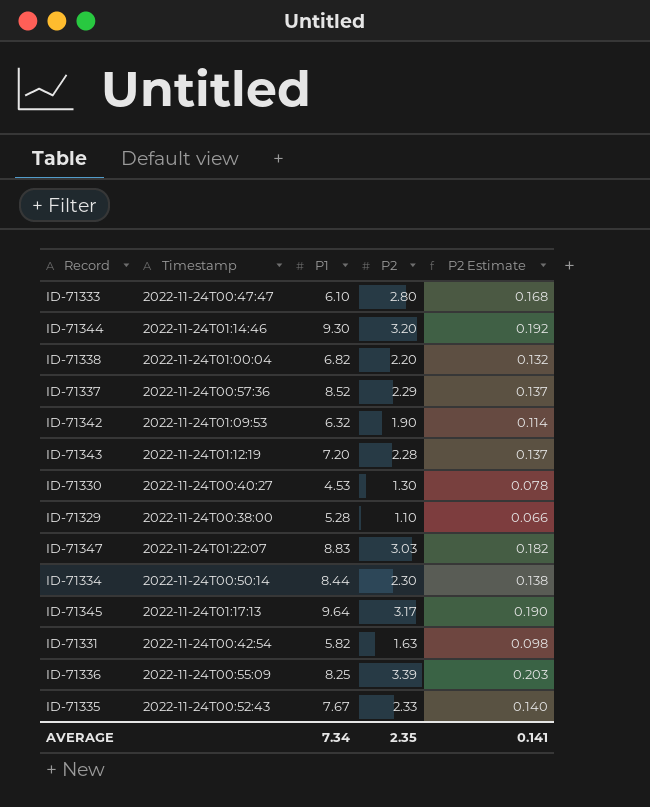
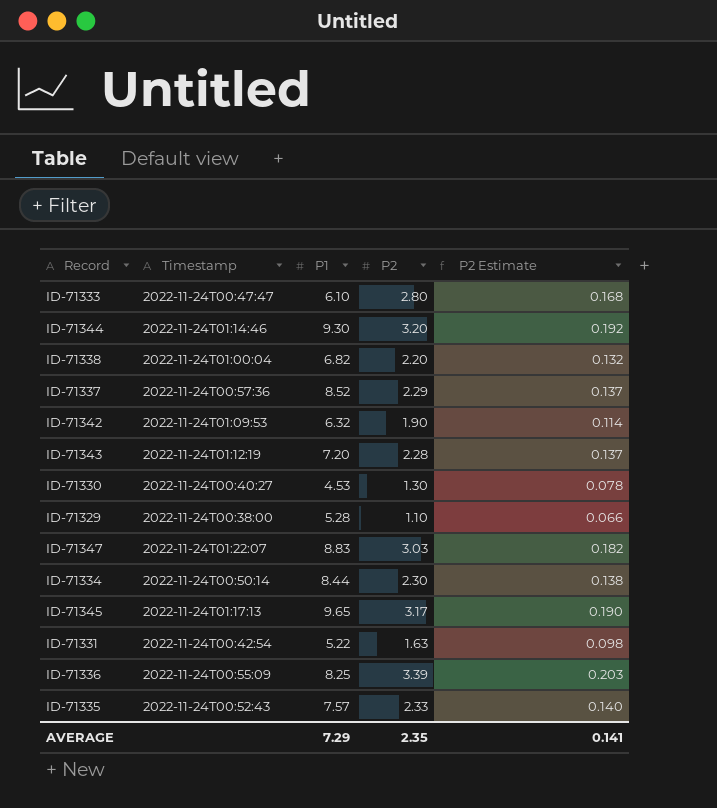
ID-71345 | P1: 9.64 -> 9.65
ID-71331 | P1: 5.82 -> 5.22
ID-71335 | P1: 7.67 -> 7.57
AVERAGE | P1: 7.34 -> 7.29

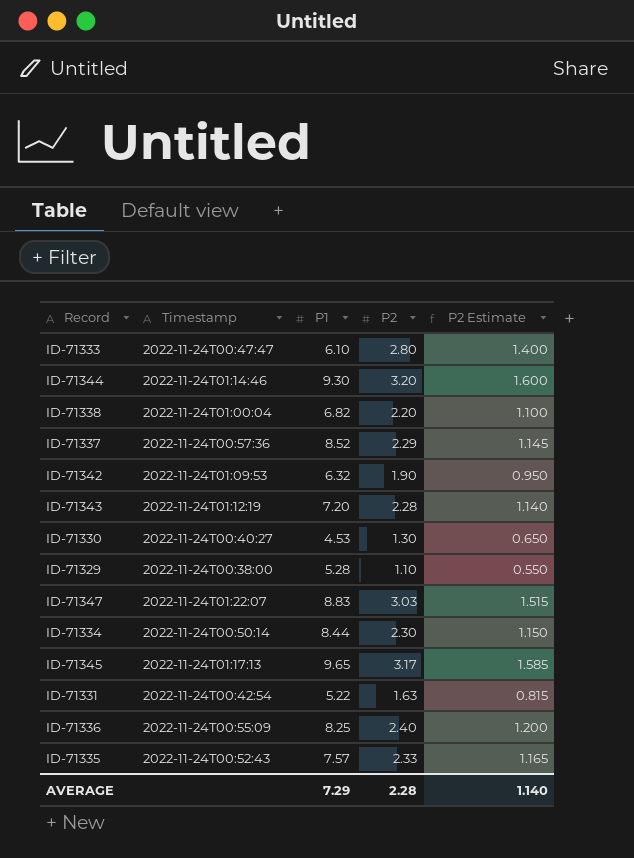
column P2 Estimate | formula: [P2] * 0.06 -> [P2] * 0.5
ID-71336 | P2: 3.39 -> 2.40
AVERAGE | P2: 2.35 -> 2.28
AVERAGE | P2 Estimate: 0.141 -> 1.140

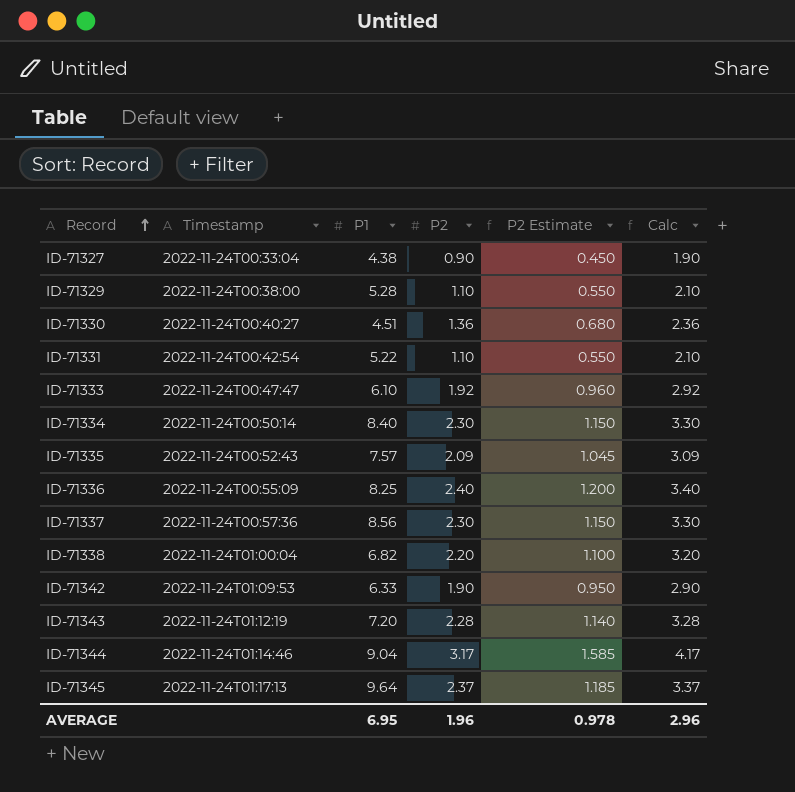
row order: none -> Record ascending
column Calc | formula: none -> [P2] + 1
row ID-71347: 2022-11-24T01:22:07 | 8.83 | 3.03 | 1.515 -> none
row ID-71327: none -> 2022-11-24T00:33:04 | 4.38 | 0.90 | 0.450 | 1.90
ID-71330 | P1: 4.53 -> 4.51
ID-71330 | P2: 1.30 -> 1.36
ID-71330 | P2 Estimate: 0.650 -> 0.680
ID-71331 | P2: 1.63 -> 1.10
ID-71331 | P2 Estimate: 0.815 -> 0.550
ID-71333 | P2: 2.80 -> 1.92
ID-71333 | P2 Estimate: 1.400 -> 0.960
ID-71334 | P1: 8.44 -> 8.40
ID-71335 | P2: 2.33 -> 2.09
ID-71335 | P2 Estimate: 1.165 -> 1.045
ID-71337 | P1: 8.52 -> 8.56
ID-71337 | P2: 2.29 -> 2.30
ID-71337 | P2 Estimate: 1.145 -> 1.150
ID-71342 | P1: 6.32 -> 6.33
ID-71344 | P1: 9.30 -> 9.04
ID-71344 | P2: 3.20 -> 3.17
ID-71344 | P2 Estimate: 1.600 -> 1.585
ID-71345 | P1: 9.65 -> 9.64
ID-71345 | P2: 3.17 -> 2.37
ID-71345 | P2 Estimate: 1.585 -> 1.185
AVERAGE | P1: 7.29 -> 6.95
AVERAGE | P2: 2.28 -> 1.96
AVERAGE | P2 Estimate: 1.140 -> 0.978

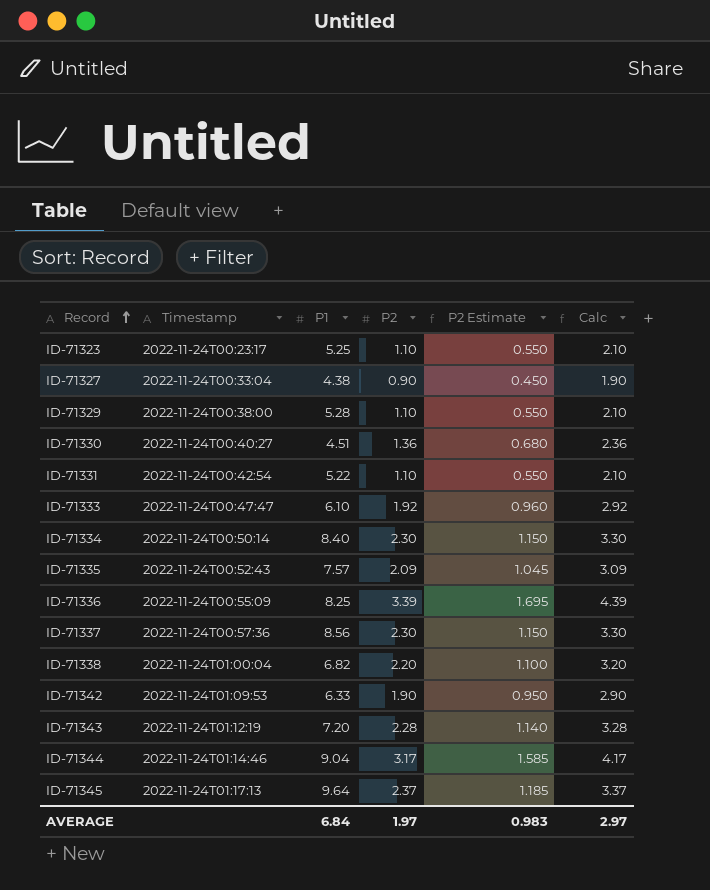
row ID-71323: none -> 2022-11-24T00:23:17 | 5.25 | 1.10 | 0.550 | 2.10
ID-71336 | P2: 2.40 -> 3.39
ID-71336 | P2 Estimate: 1.200 -> 1.695
ID-71336 | Calc: 3.40 -> 4.39
AVERAGE | P1: 6.95 -> 6.84
AVERAGE | P2: 1.96 -> 1.97
AVERAGE | P2 Estimate: 0.978 -> 0.983
AVERAGE | Calc: 2.96 -> 2.97

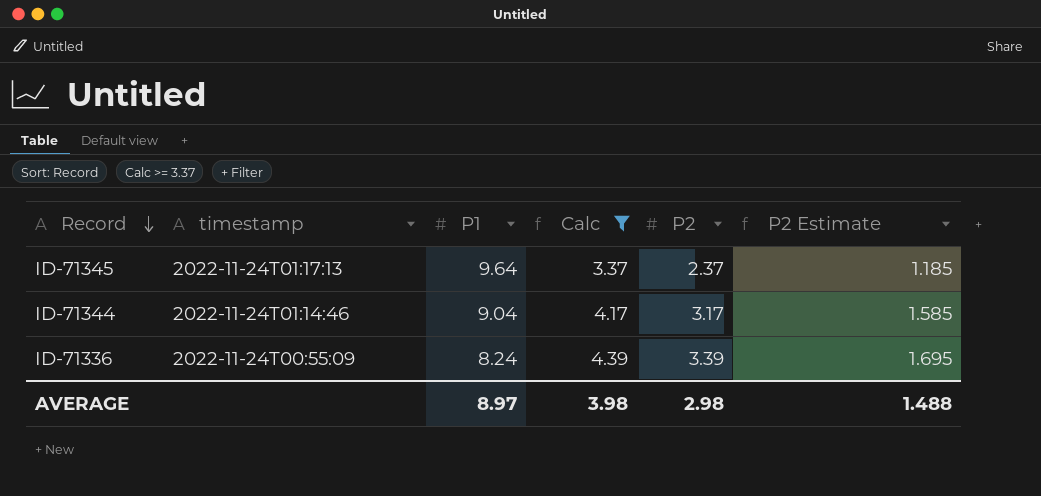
filter: none -> Calc >= 3.37
row order: Record ascending -> Record descending
column name: Timestamp -> timestamp
column Calc | position: 6 -> 4
ID-71336 | P1: 8.25 -> 8.24
AVERAGE | P1: 6.84 -> 8.97
AVERAGE | Calc: 2.97 -> 3.98
AVERAGE | P2: 1.97 -> 2.98
AVERAGE | P2 Estimate: 0.983 -> 1.488

